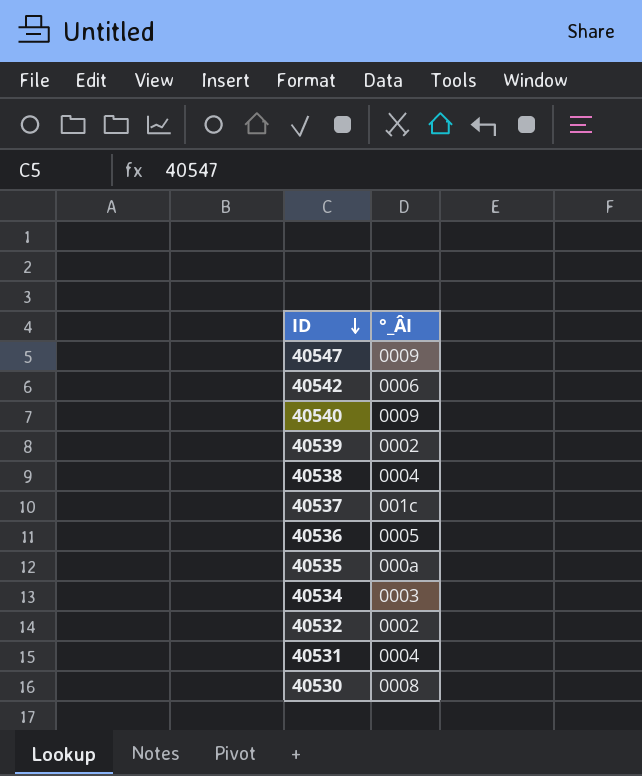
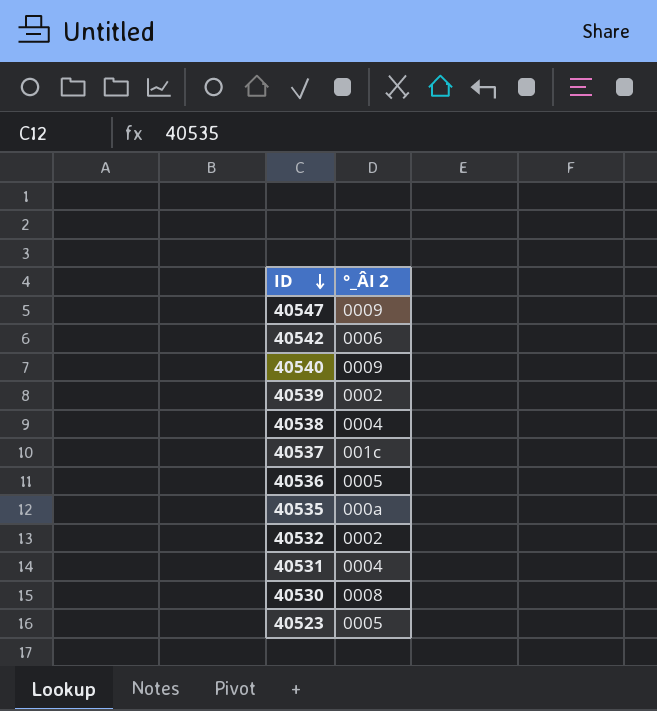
column name: °_ÂI -> °_ÂI 2
row 40534: 0003 -> none
row 40523: none -> 0005

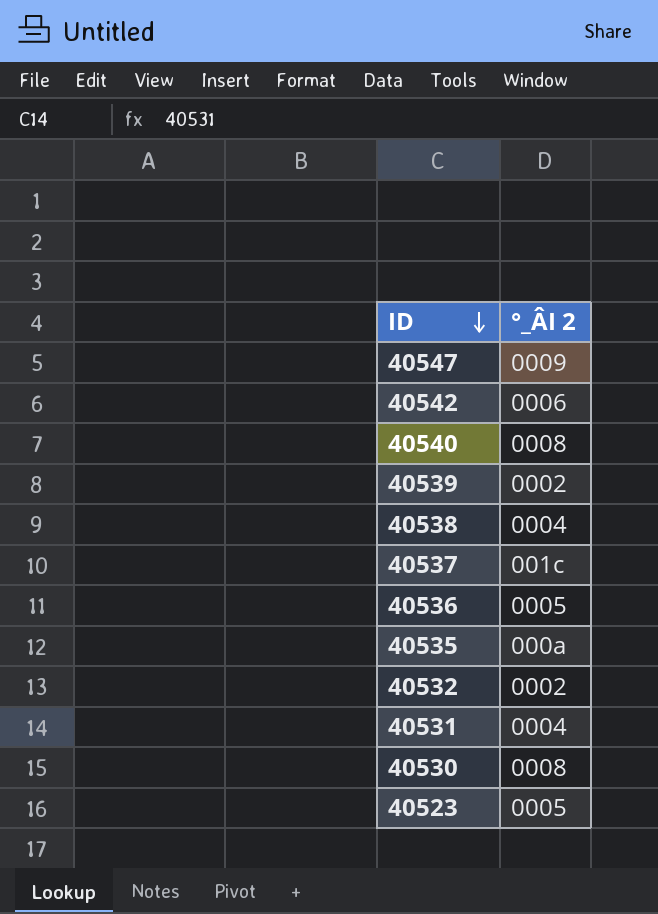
40540 | °_ÂI 2: 0009 -> 0008

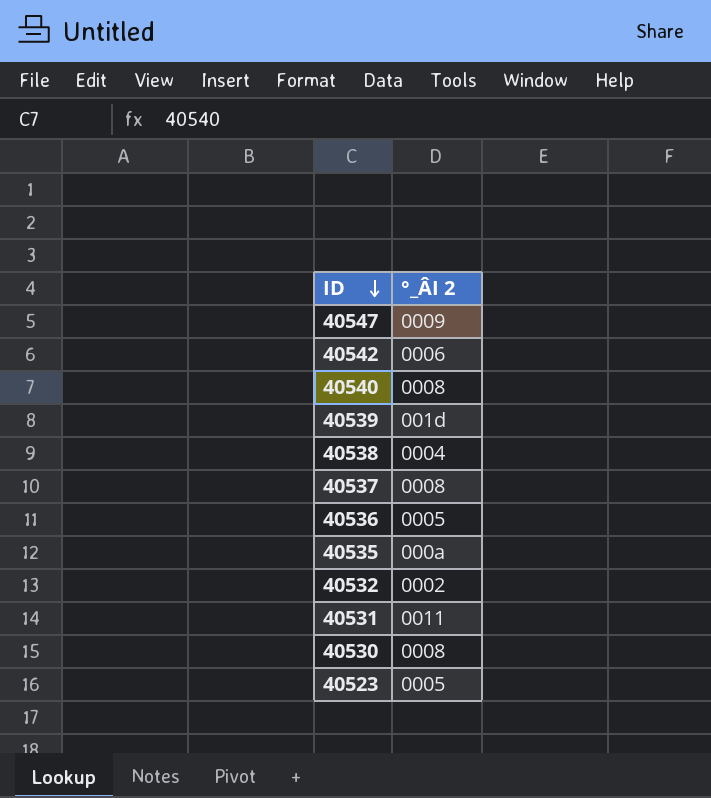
40539 | °_ÂI 2: 0002 -> 001d
40537 | °_ÂI 2: 001c -> 0008
40531 | °_ÂI 2: 0004 -> 0011

